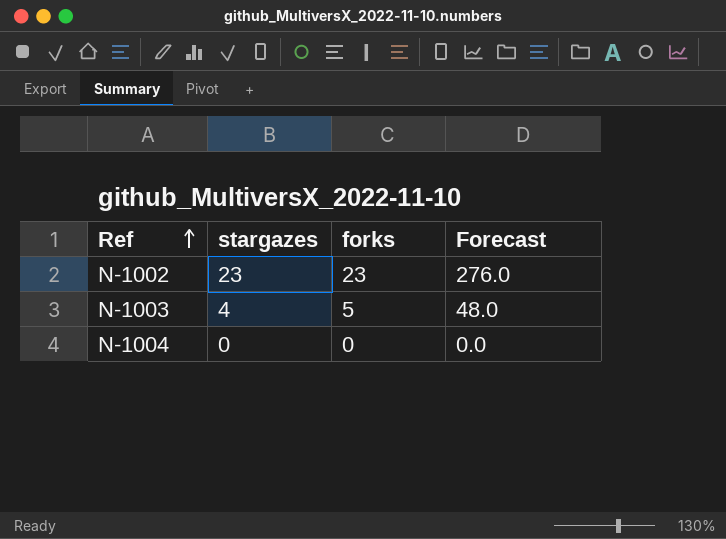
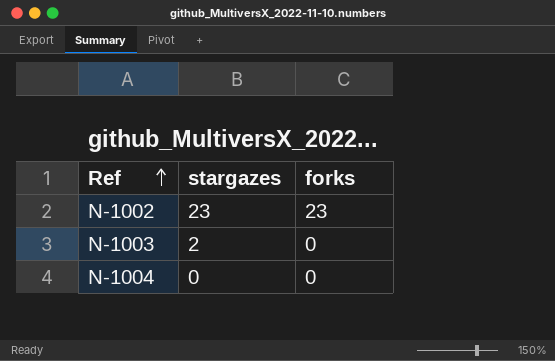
column Forecast | formula: [stargazes] * 12 -> none
N-1003 | stargazes: 4 -> 2
N-1003 | forks: 5 -> 0

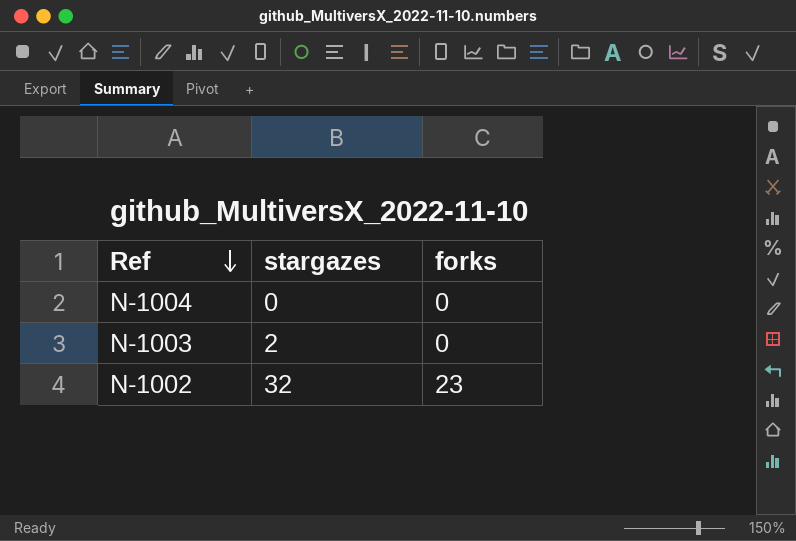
row order: Ref ascending -> Ref descending
N-1002 | stargazes: 23 -> 32

